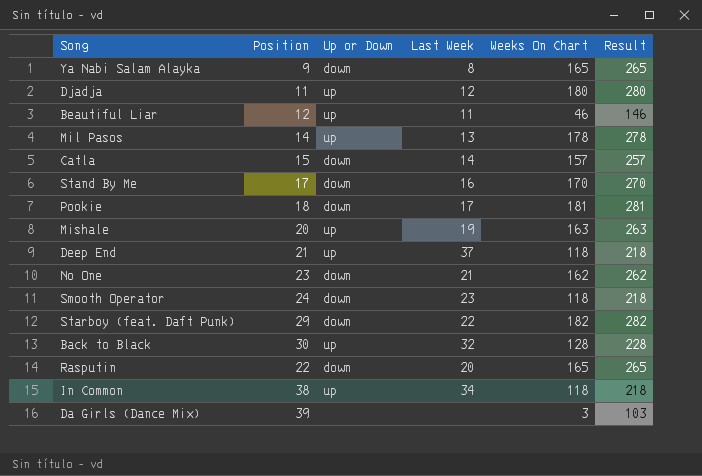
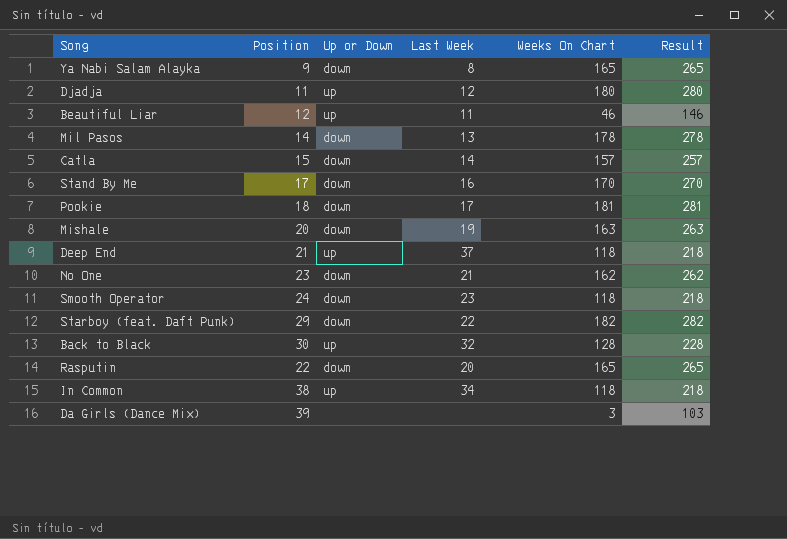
Mil Pasos | Up or Down: up -> down
Mishale | Up or Down: up -> down

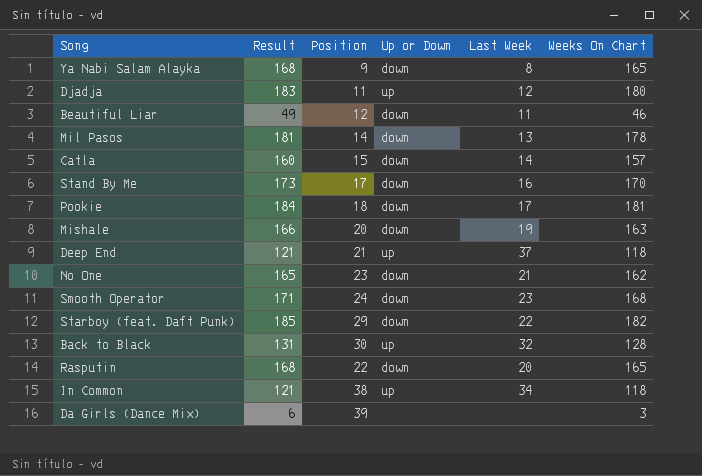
column Result | formula: [Weeks On Chart] + 100 -> [Weeks On Chart] + 3
column Result | position: 6 -> 2
Beautiful Liar | Up or Down: up -> down
Smooth Operator | Weeks On Chart: 118 -> 168

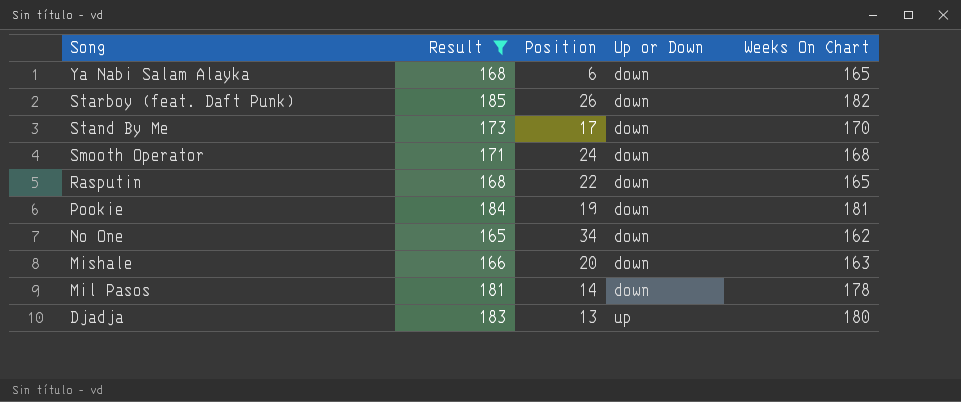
filter: none -> Result >= 165
row order: none -> Song descending
column Last Week | position: 5 -> none
Ya Nabi Salam Alayka | Position: 9 -> 6
Starboy (feat. Daft Punk) | Position: 29 -> 26
Pookie | Position: 18 -> 19
No One | Position: 23 -> 34
Djadja | Position: 11 -> 13

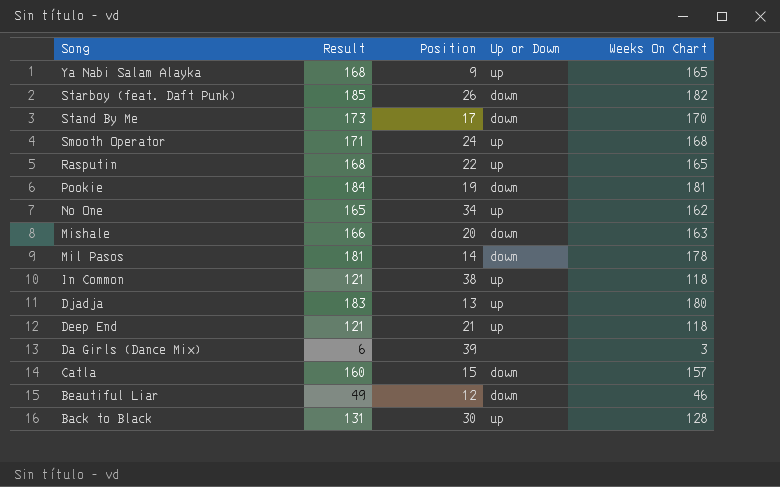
filter: Result >= 165 -> none
Ya Nabi Salam Alayka | Position: 6 -> 9
Ya Nabi Salam Alayka | Up or Down: down -> up
Smooth Operator | Up or Down: down -> up
Rasputin | Up or Down: down -> up
No One | Up or Down: down -> up

